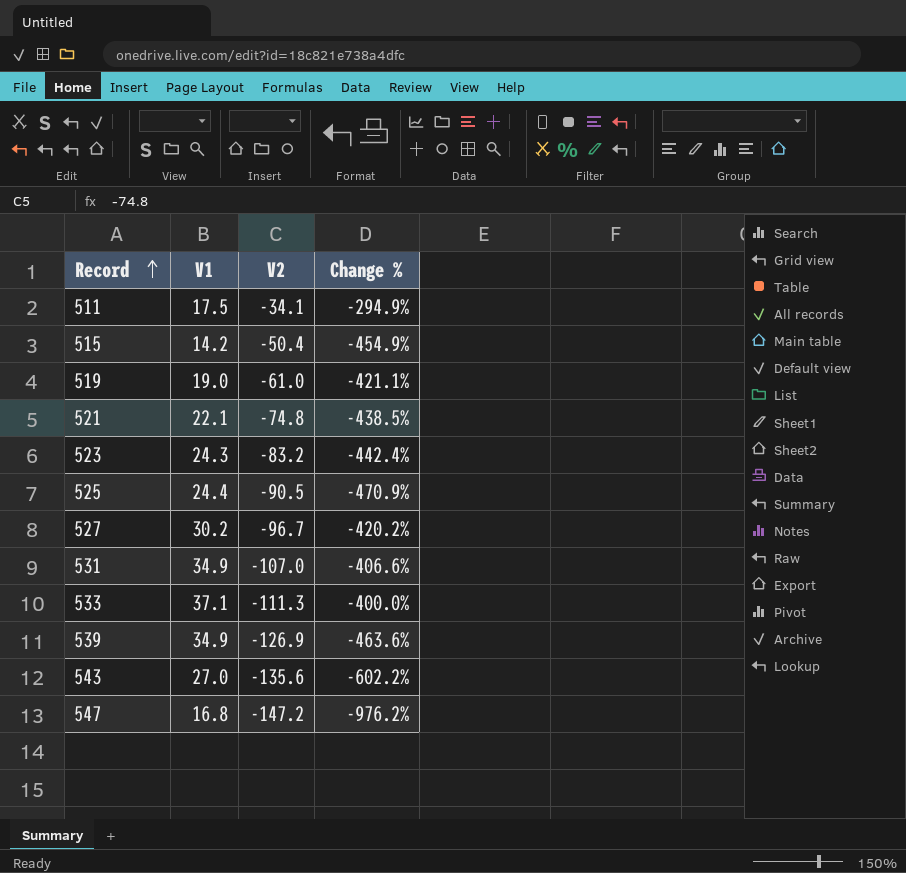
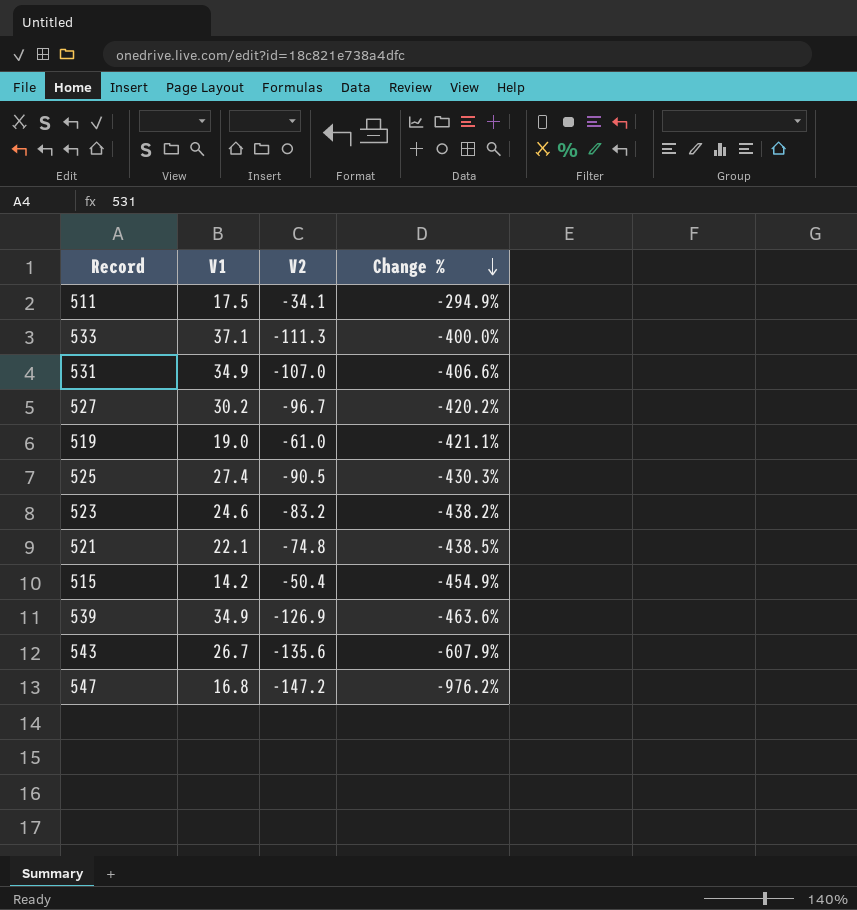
row order: Record ascending -> Change % descending
525 | V1: 24.4 -> 27.4
525 | Change %: -470.9% -> -430.3%
523 | V1: 24.3 -> 24.6
523 | Change %: -442.4% -> -438.2%
543 | V1: 27.0 -> 26.7
543 | Change %: -602.2% -> -607.9%

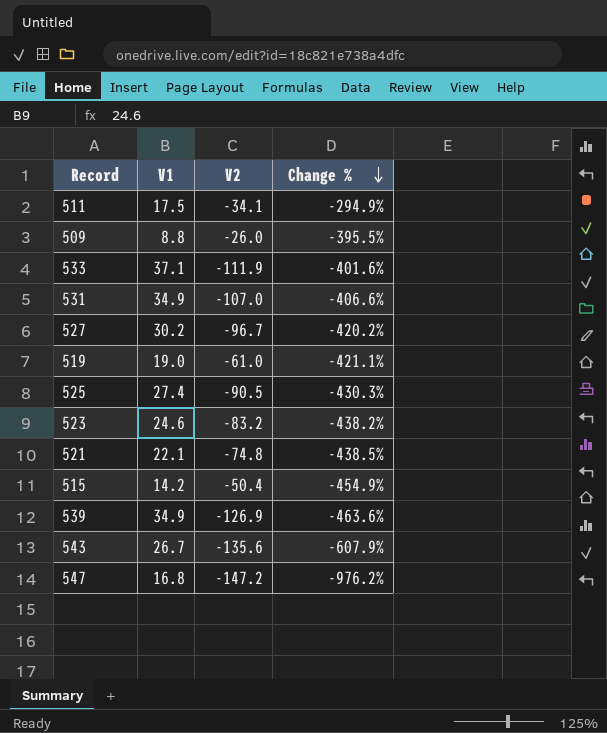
row 509: none -> 8.8 | -26.0 | -395.5%
533 | V2: -111.3 -> -111.9
533 | Change %: -400.0% -> -401.6%

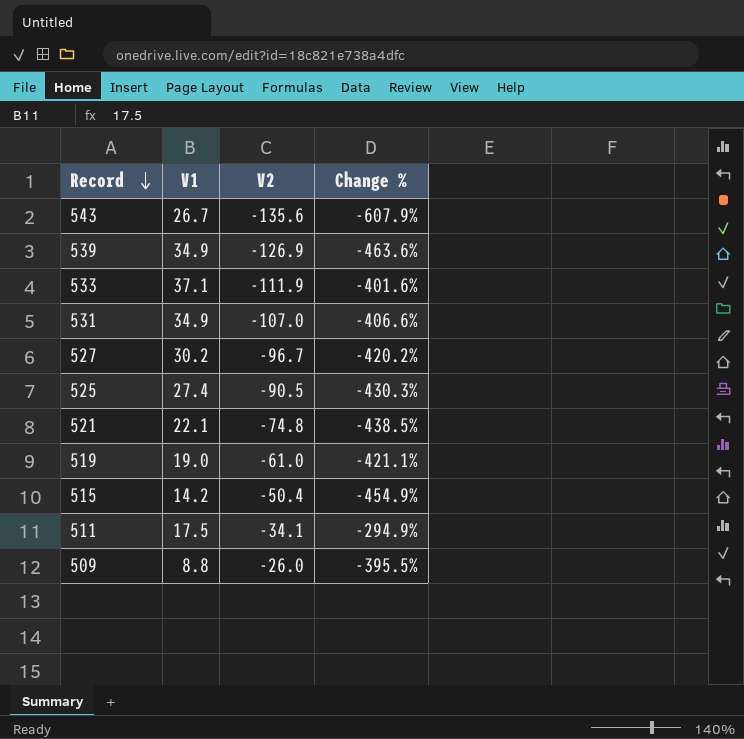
row order: Change % descending -> Record descending
row 523: 24.6 | -83.2 | -438.2% -> none
row 547: 16.8 | -147.2 | -976.2% -> none

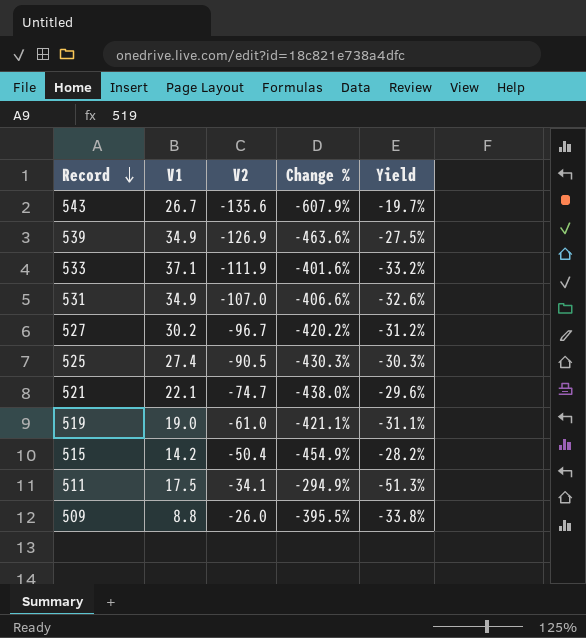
column Yield | formula: none -> [V1] / [V2]
521 | V2: -74.8 -> -74.7
521 | Change %: -438.5% -> -438.0%

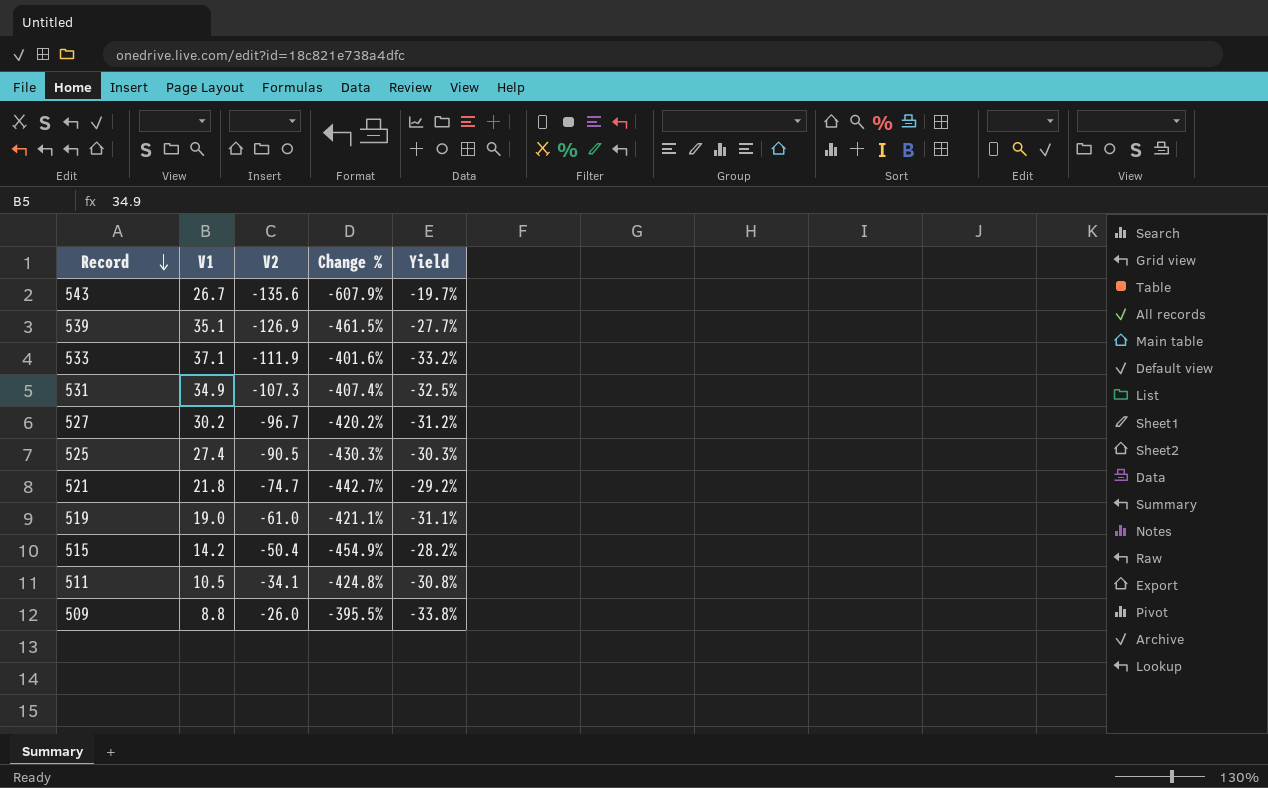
539 | V1: 34.9 -> 35.1
539 | Change %: -463.6% -> -461.5%
539 | Yield: -27.5% -> -27.7%
531 | V2: -107.0 -> -107.3
531 | Change %: -406.6% -> -407.4%
531 | Yield: -32.6% -> -32.5%
521 | V1: 22.1 -> 21.8
521 | Change %: -438.0% -> -442.7%
521 | Yield: -29.6% -> -29.2%
511 | V1: 17.5 -> 10.5
511 | Change %: -294.9% -> -424.8%
511 | Yield: -51.3% -> -30.8%

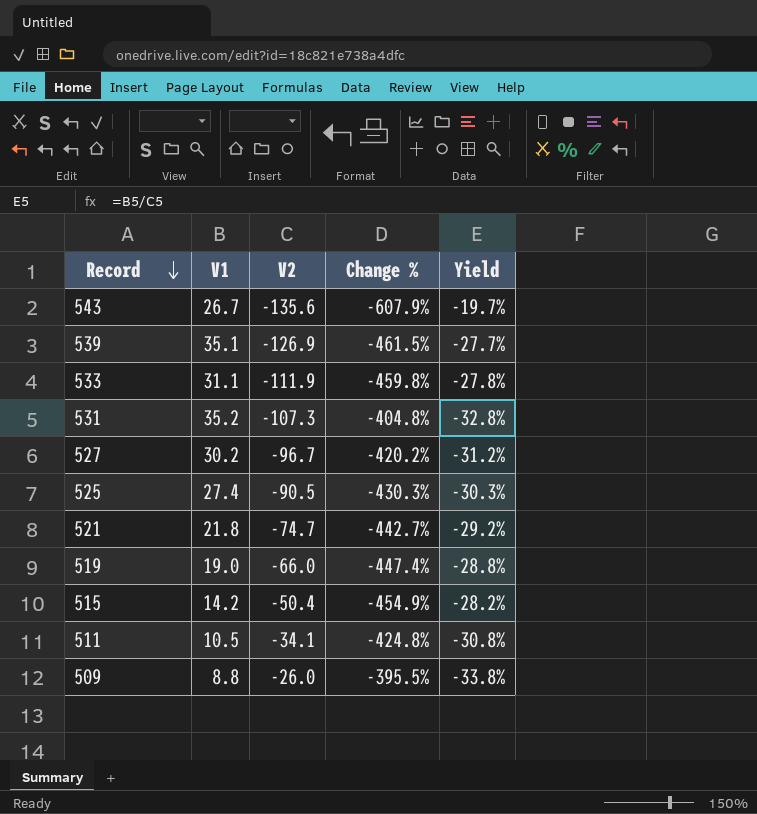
533 | V1: 37.1 -> 31.1
533 | Change %: -401.6% -> -459.8%
533 | Yield: -33.2% -> -27.8%
531 | V1: 34.9 -> 35.2
531 | Change %: -407.4% -> -404.8%
531 | Yield: -32.5% -> -32.8%
519 | V2: -61.0 -> -66.0
519 | Change %: -421.1% -> -447.4%
519 | Yield: -31.1% -> -28.8%

